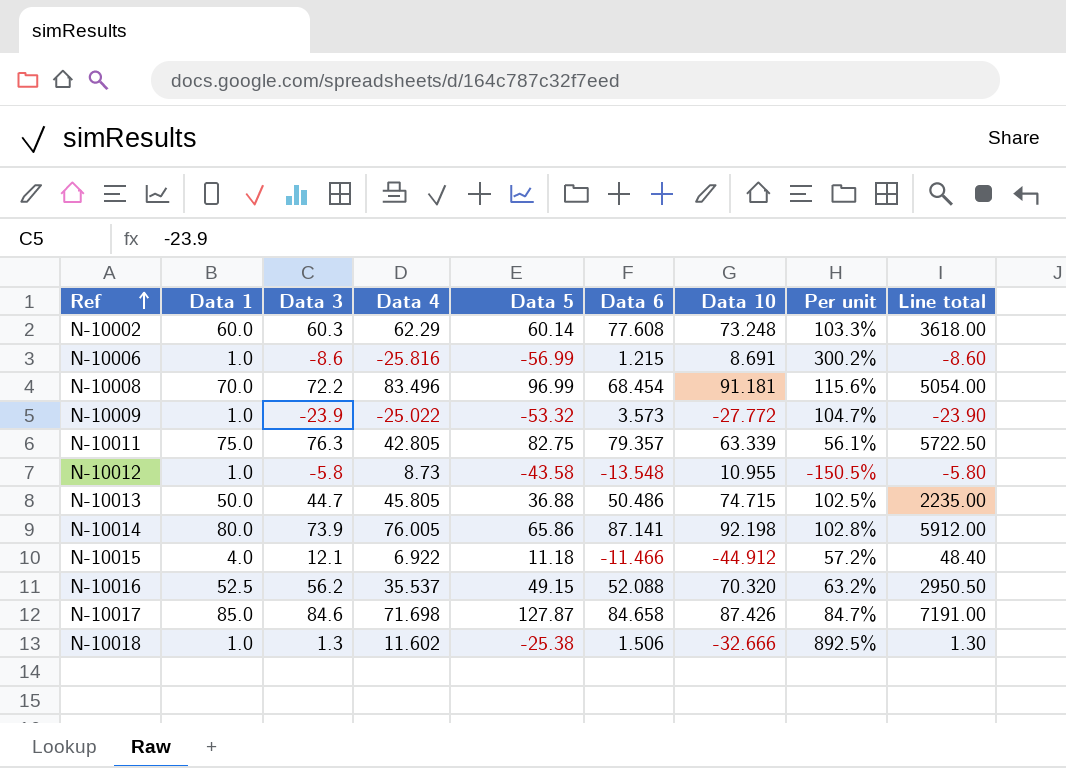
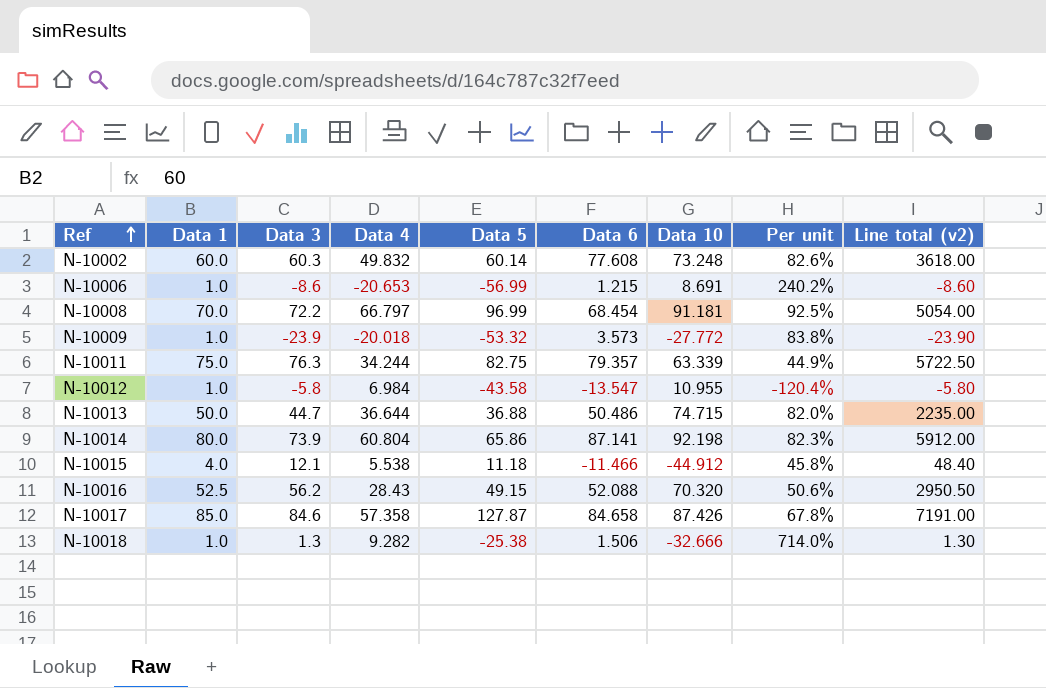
column name: Line total -> Line total (v2)
N-10002 | Data 4: 62.29 -> 49.832
N-10002 | Per unit: 103.3% -> 82.6%
N-10006 | Data 4: -25.816 -> -20.653
N-10006 | Per unit: 300.2% -> 240.2%
N-10008 | Data 4: 83.496 -> 66.797
N-10008 | Per unit: 115.6% -> 92.5%
N-10009 | Data 4: -25.022 -> -20.018
N-10009 | Per unit: 104.7% -> 83.8%
N-10011 | Data 4: 42.805 -> 34.244
N-10011 | Per unit: 56.1% -> 44.9%
N-10012 | Data 4: 8.73 -> 6.984
N-10012 | Data 6: -13.548 -> -13.547
N-10012 | Per unit: -150.5% -> -120.4%
N-10013 | Data 4: 45.805 -> 36.644
N-10013 | Per unit: 102.5% -> 82.0%
N-10014 | Data 4: 76.005 -> 60.804
N-10014 | Per unit: 102.8% -> 82.3%
N-10015 | Data 4: 6.922 -> 5.538
N-10015 | Per unit: 57.2% -> 45.8%
N-10016 | Data 4: 35.537 -> 28.43
N-10016 | Per unit: 63.2% -> 50.6%
N-10017 | Data 4: 71.698 -> 57.358
N-10017 | Per unit: 84.7% -> 67.8%
N-10018 | Data 4: 11.602 -> 9.282
N-10018 | Per unit: 892.5% -> 714.0%

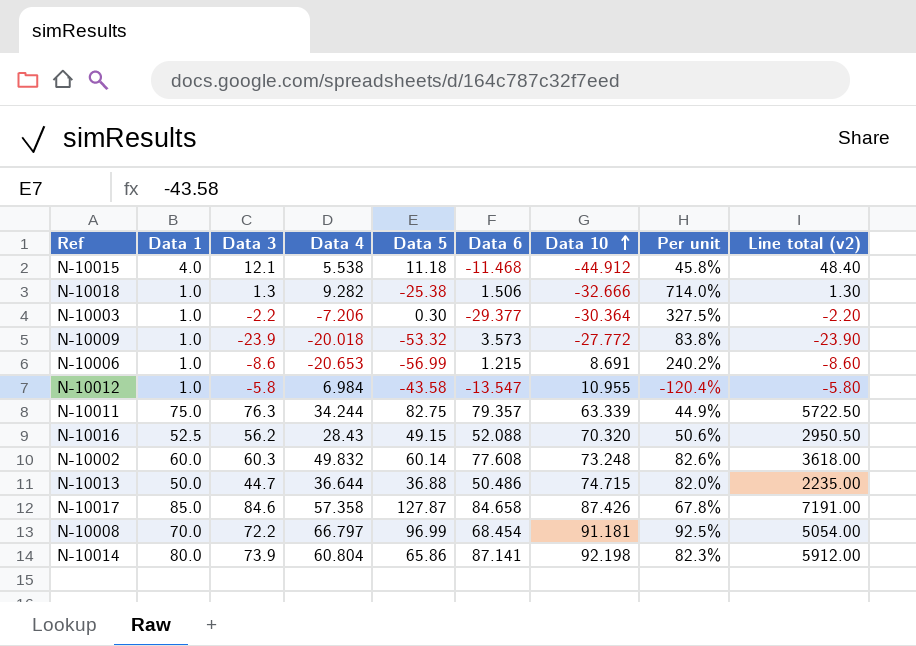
row order: Ref ascending -> Data 10 ascending
N-10015 | Data 6: -11.466 -> -11.468
row N-10003: none -> 1.0 | -2.2 | -7.206 | 0.30 | -29.377 | -30.364 | 327.5% | -2.20

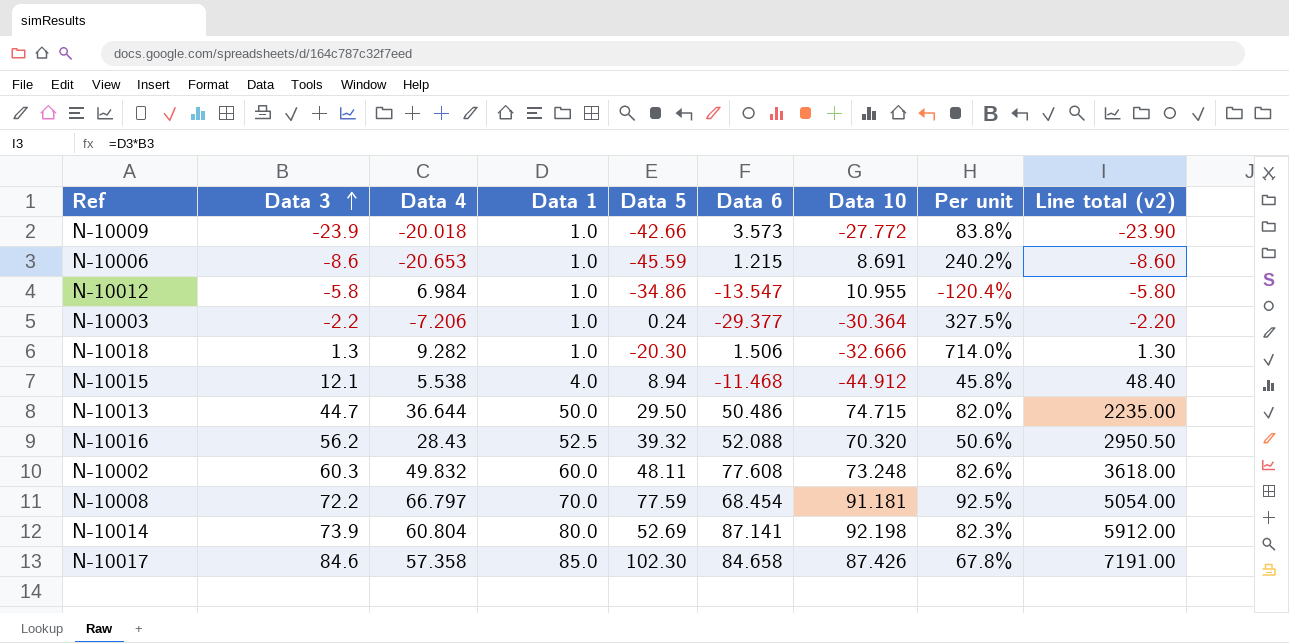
row order: Data 10 ascending -> Data 3 ascending
column Data 1 | position: 2 -> 4
row N-10011: 75.0 | 76.3 | 34.244 | 82.75 | 79.357 | 63.339 | 44.9% | 5722.50 -> none
N-10009 | Data 5: -53.32 -> -42.66
N-10006 | Data 5: -56.99 -> -45.59
N-10012 | Data 5: -43.58 -> -34.86
N-10003 | Data 5: 0.30 -> 0.24
N-10018 | Data 5: -25.38 -> -20.30
N-10015 | Data 5: 11.18 -> 8.94
N-10013 | Data 5: 36.88 -> 29.50
N-10016 | Data 5: 49.15 -> 39.32
N-10002 | Data 5: 60.14 -> 48.11
N-10008 | Data 5: 96.99 -> 77.59
N-10014 | Data 5: 65.86 -> 52.69
N-10017 | Data 5: 127.87 -> 102.30

